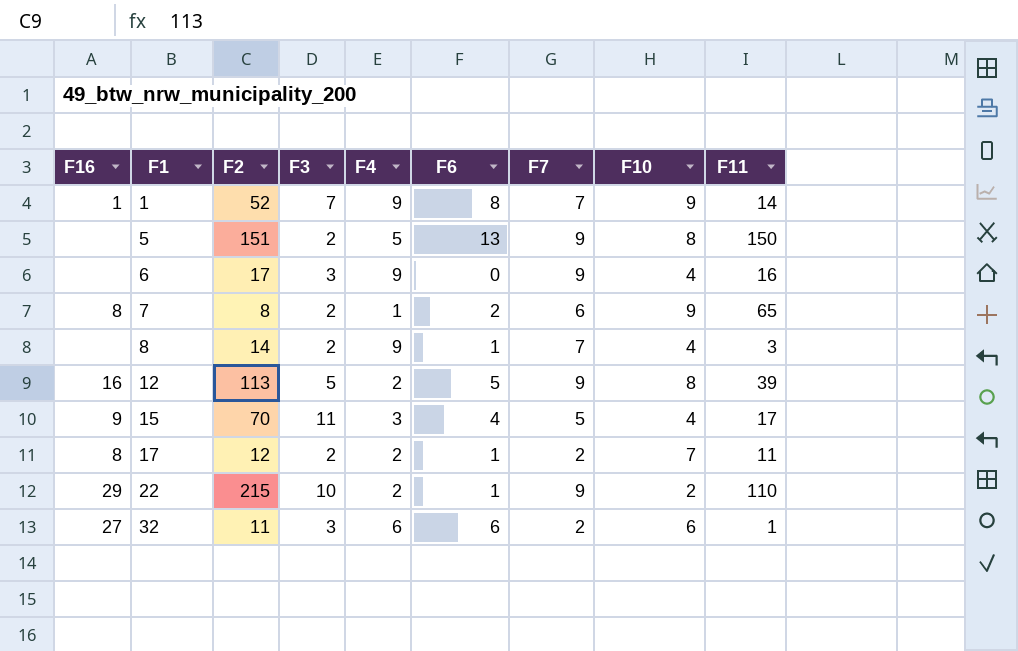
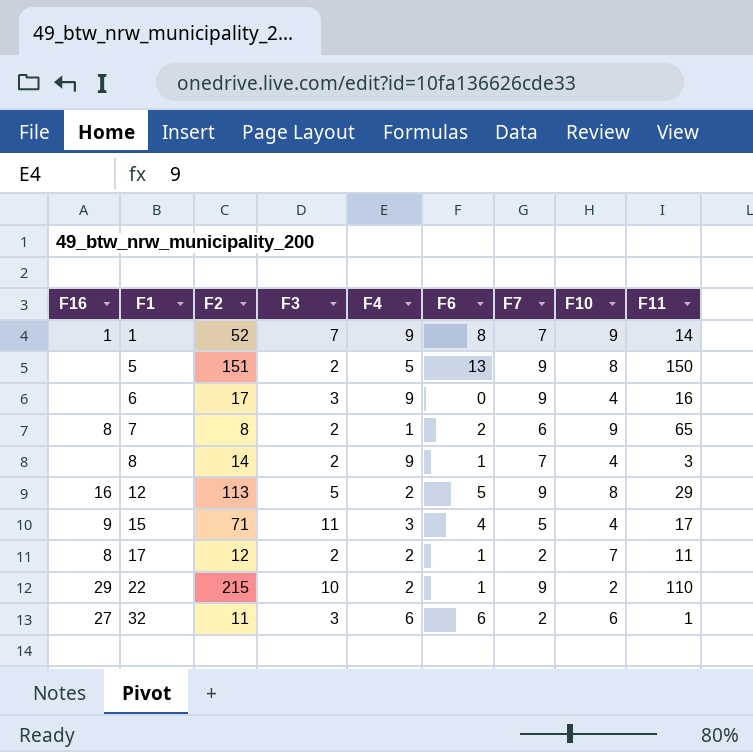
12 | F11: 39 -> 29
15 | F2: 70 -> 71

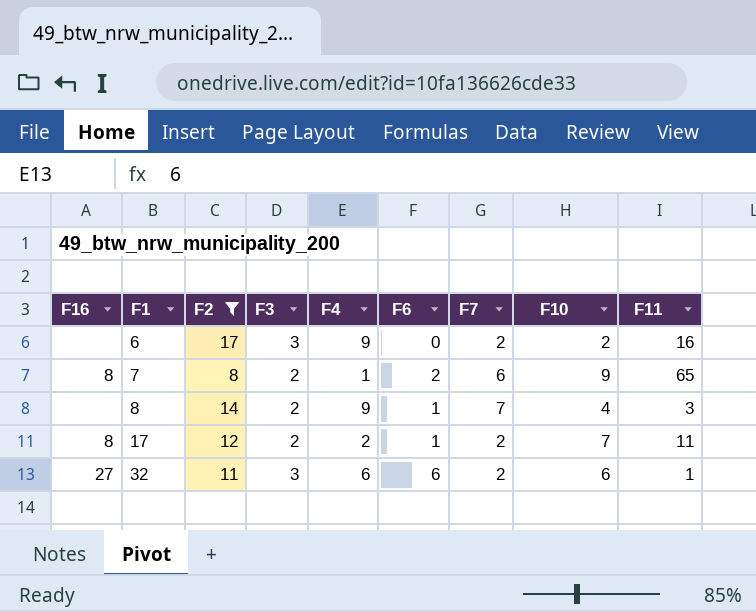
filter: none -> F2 <= 17
6 | F7: 9 -> 2
6 | F10: 4 -> 2

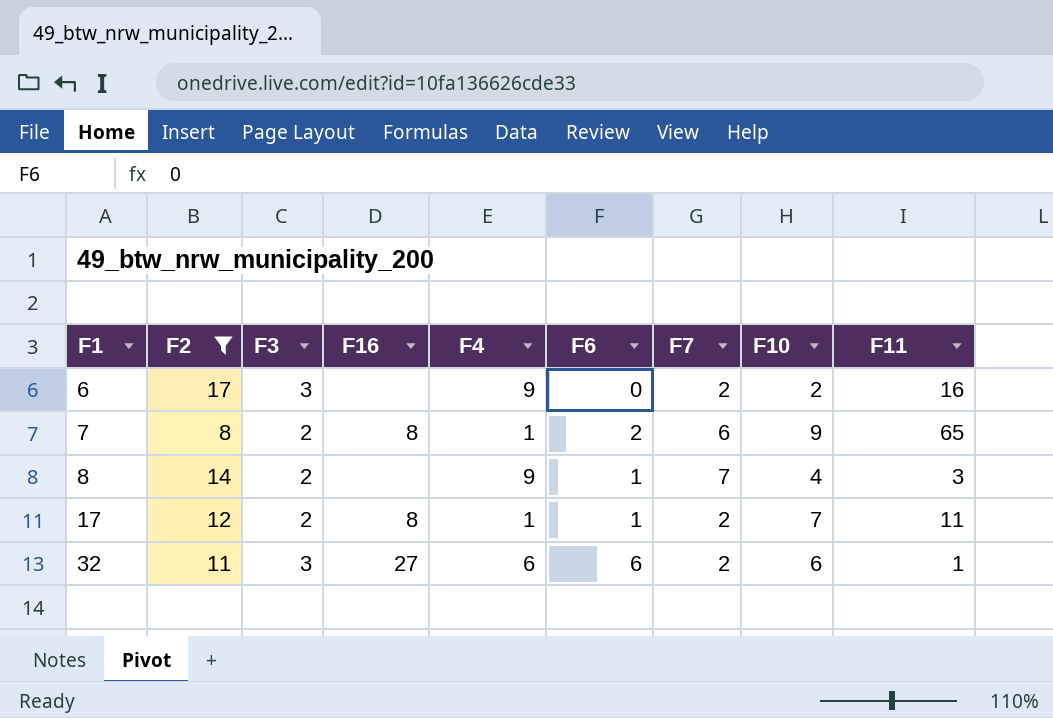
column F16 | position: 1 -> 4
17 | F4: 2 -> 1

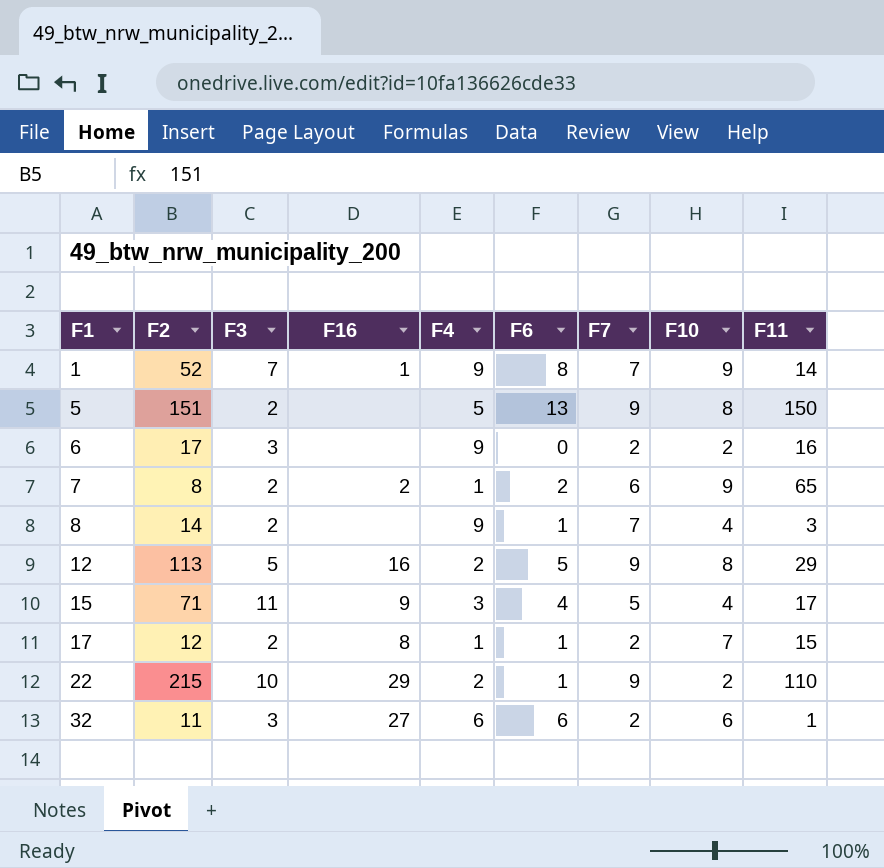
filter: F2 <= 17 -> none
7 | F16: 8 -> 2
17 | F11: 11 -> 15

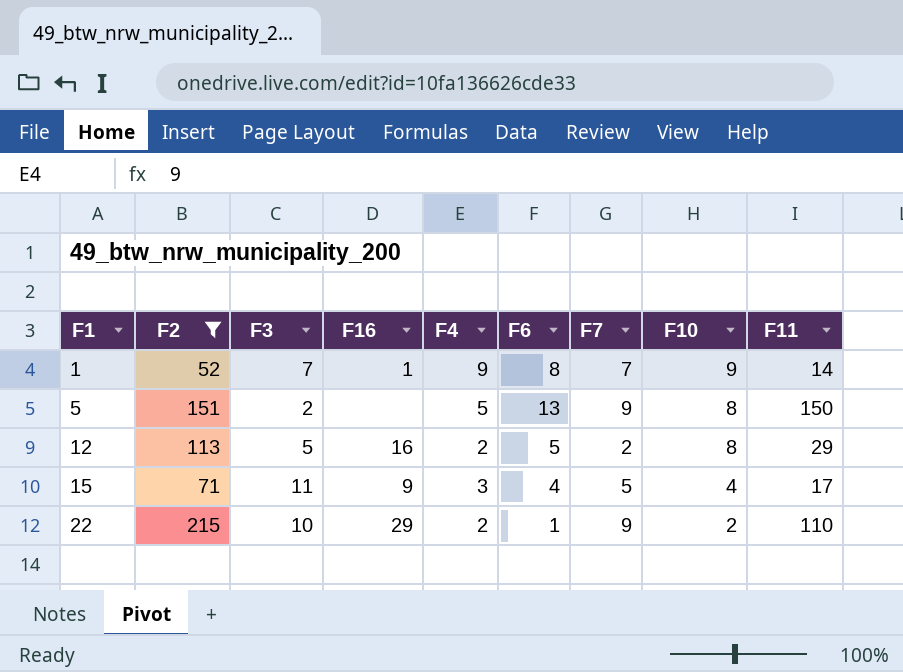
filter: none -> F2 >= 52
12 | F7: 9 -> 2

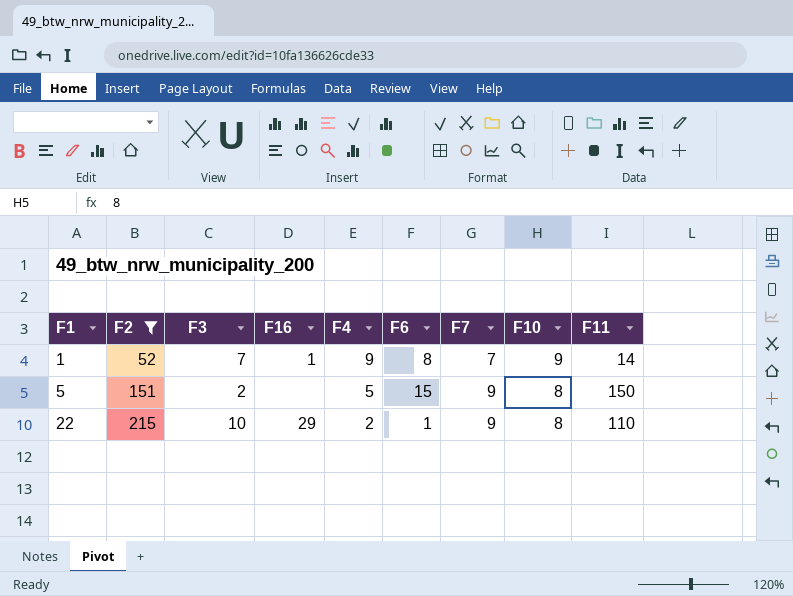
row 12: 113 | 5 | 16 | 2 | 5 | 2 | 8 | 29 -> none
row 15: 71 | 11 | 9 | 3 | 4 | 5 | 4 | 17 -> none
5 | F6: 13 -> 15
22 | F10: 2 -> 8

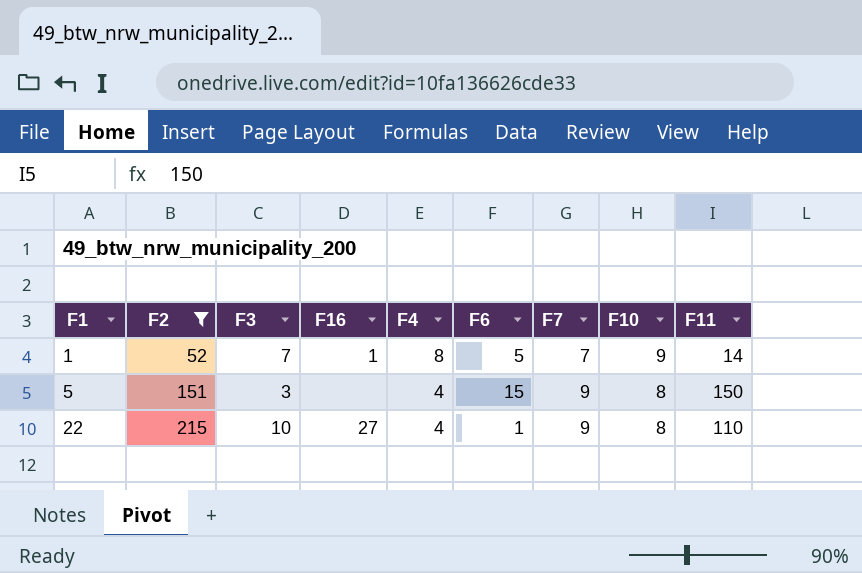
1 | F4: 9 -> 8
1 | F6: 8 -> 5
5 | F3: 2 -> 3
5 | F4: 5 -> 4
22 | F16: 29 -> 27
22 | F4: 2 -> 4

